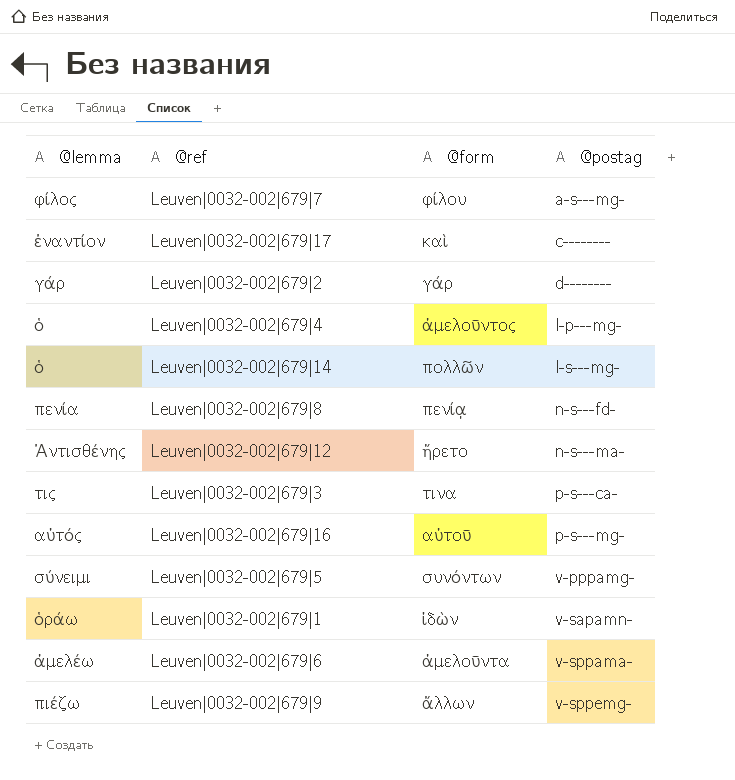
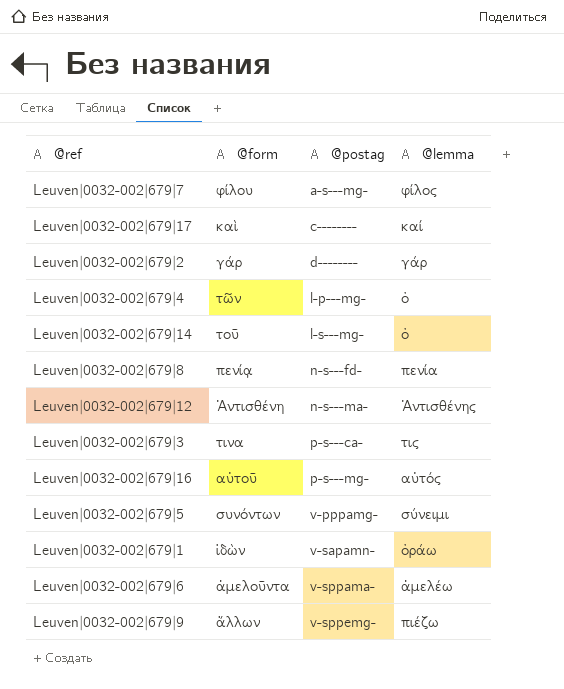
column @lemma | position: 1 -> 4
Leuven|0032-002|679|17 | @lemma: ἐναντίον -> καί
Leuven|0032-002|679|4 | @form: ἀμελοῦντος -> τῶν
Leuven|0032-002|679|14 | @form: πολλῶν -> τοῦ
Leuven|0032-002|679|12 | @form: ἤρετο -> Ἀντισθένη

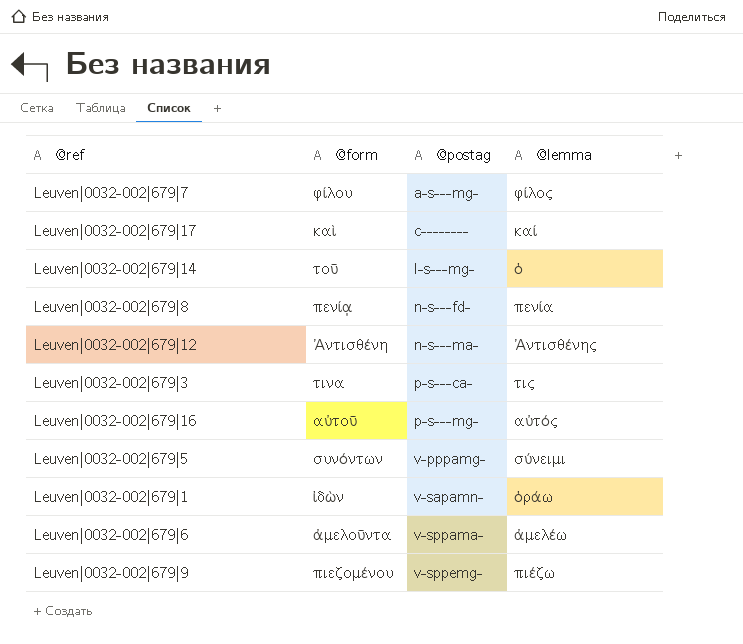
row Leuven|0032-002|679|2: γάρ | d-------- | γάρ -> none
row Leuven|0032-002|679|4: τῶν | l-p---mg- | ὁ -> none
Leuven|0032-002|679|9 | @form: ἄλλων -> πιεζομένου

